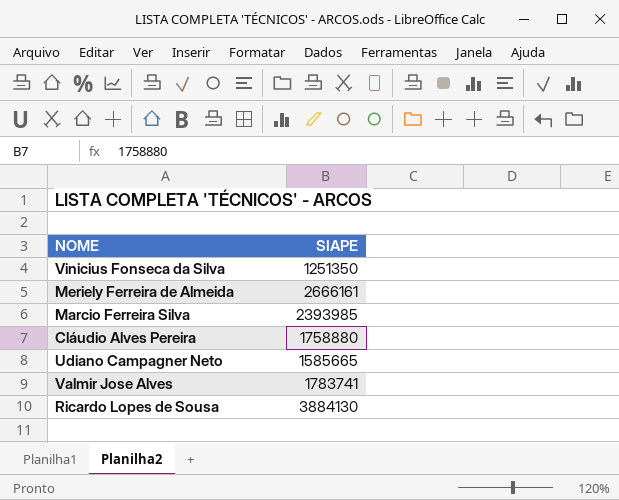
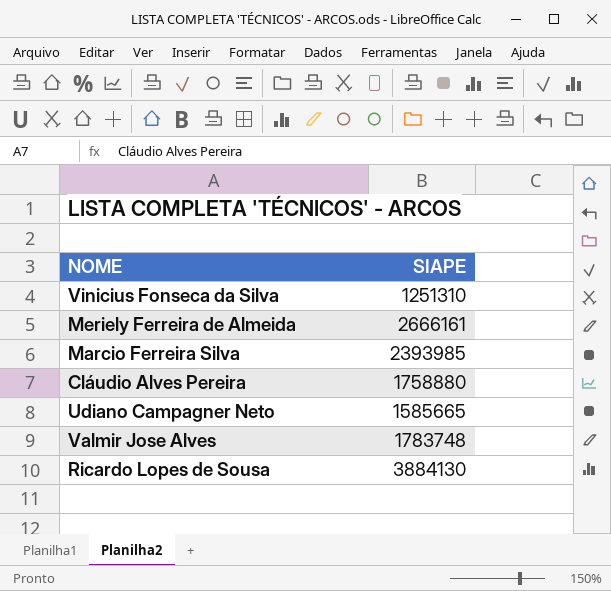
Vinicius Fonseca da Silva | SIAPE: 1251350 -> 1251310
Valmir Jose Alves | SIAPE: 1783741 -> 1783748

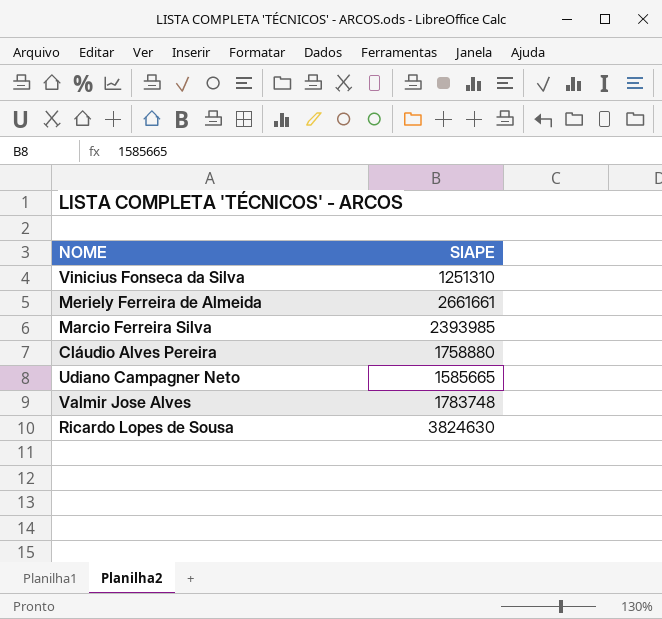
Meriely Ferreira de Almeida | SIAPE: 2666161 -> 2661661
Ricardo Lopes de Sousa | SIAPE: 3884130 -> 3824630

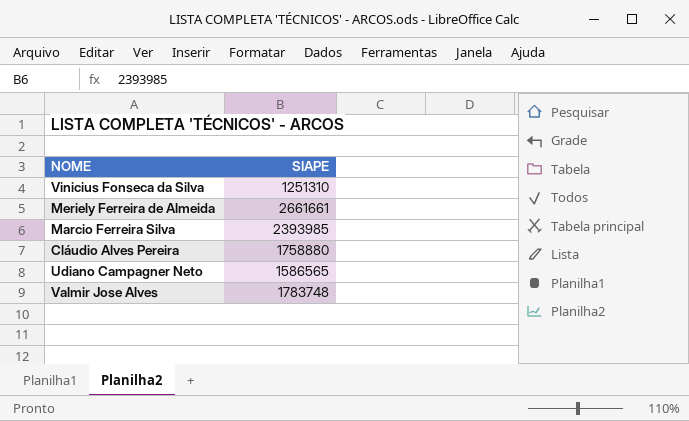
row Ricardo Lopes de Sousa: 3824630 -> none
Udiano Campagner Neto | SIAPE: 1585665 -> 1586565

